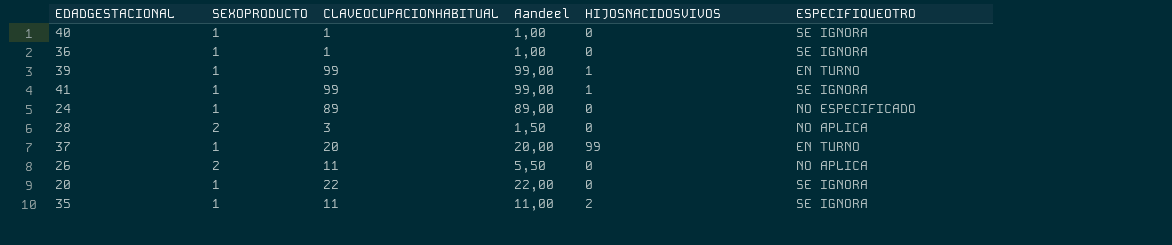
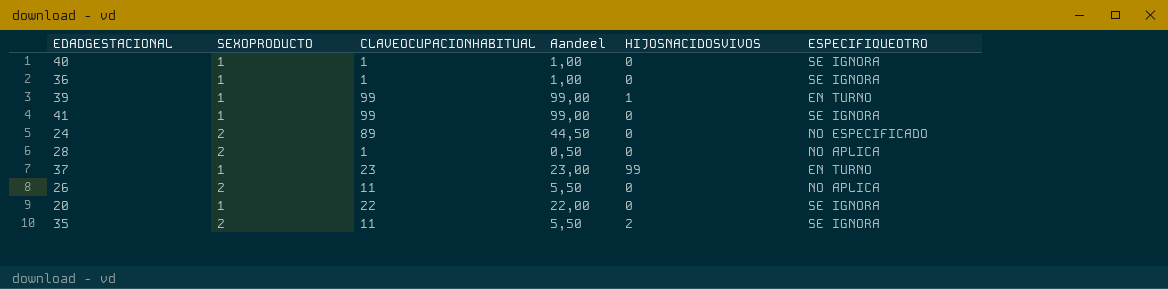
41 | HIJOSNACIDOSVIVOS: 1 -> 0
24 | SEXOPRODUCTO: 1 -> 2
24 | Aandeel: 89,00 -> 44,50
28 | CLAVEOCUPACIONHABITUAL: 3 -> 1
28 | Aandeel: 1,50 -> 0,50
37 | CLAVEOCUPACIONHABITUAL: 20 -> 23
37 | Aandeel: 20,00 -> 23,00
35 | SEXOPRODUCTO: 1 -> 2
35 | Aandeel: 11,00 -> 5,50

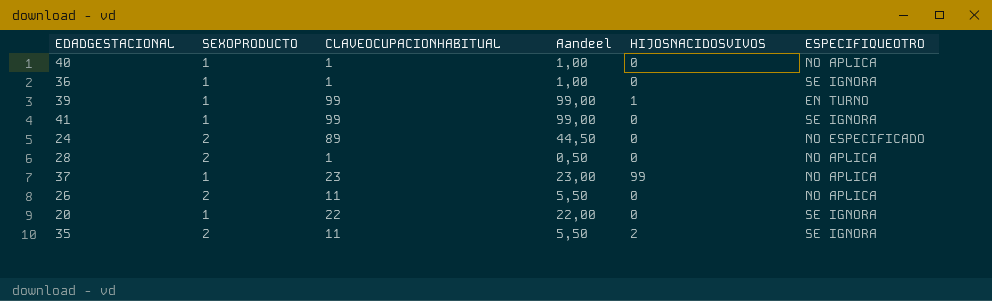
40 | ESPECIFIQUEOTRO: SE IGNORA -> NO APLICA
37 | ESPECIFIQUEOTRO: EN TURNO -> NO APLICA

